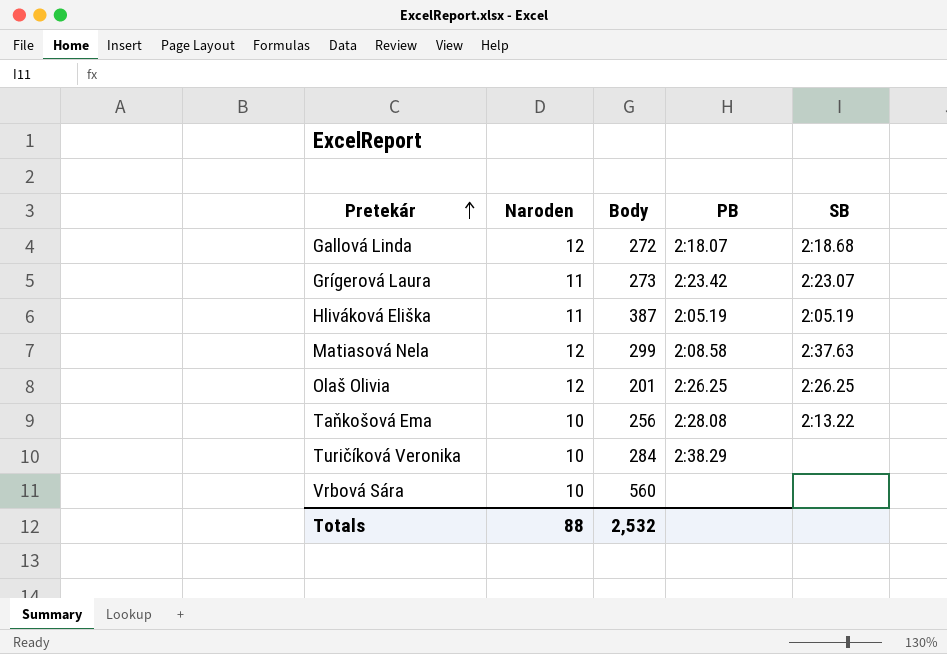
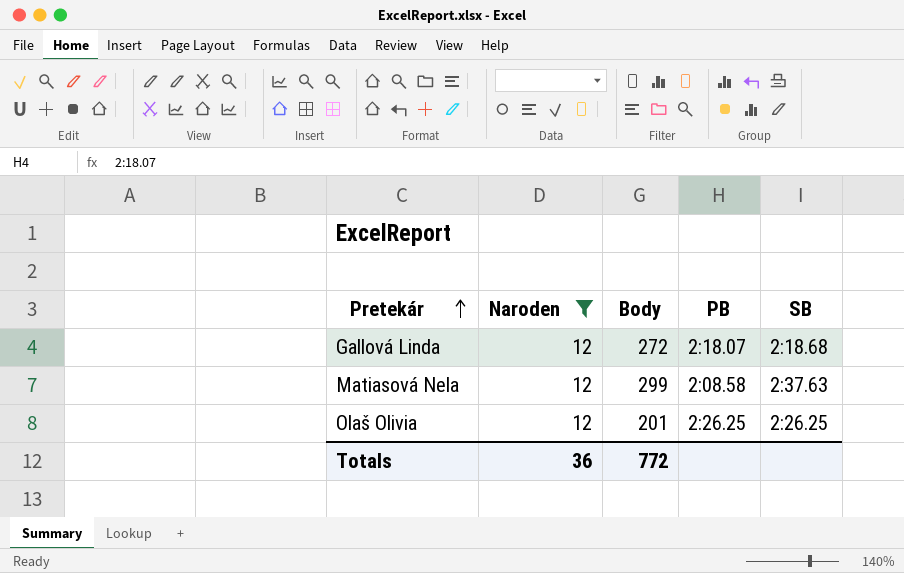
filter: none -> Naroden = 12
Totals | Naroden: 88 -> 36
Totals | Body: 2,532 -> 772

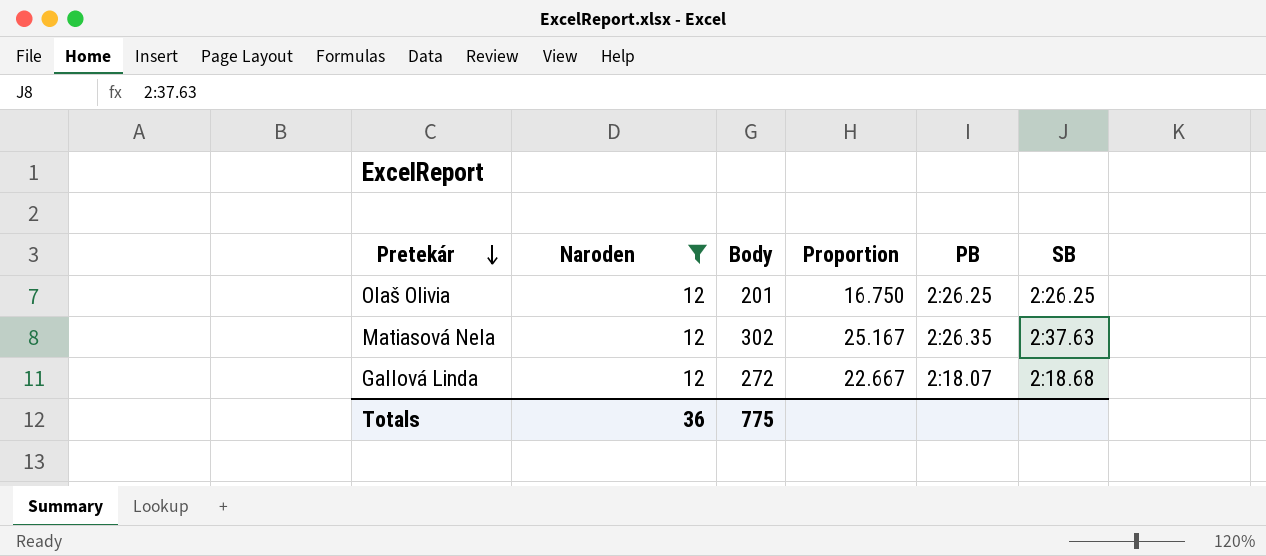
row order: Pretekár ascending -> Pretekár descending
column Proportion | formula: none -> [Body] / [Naroden]
Matiasová Nela | Body: 299 -> 302
Matiasová Nela | PB: 2:08.58 -> 2:26.35
Totals | Body: 772 -> 775

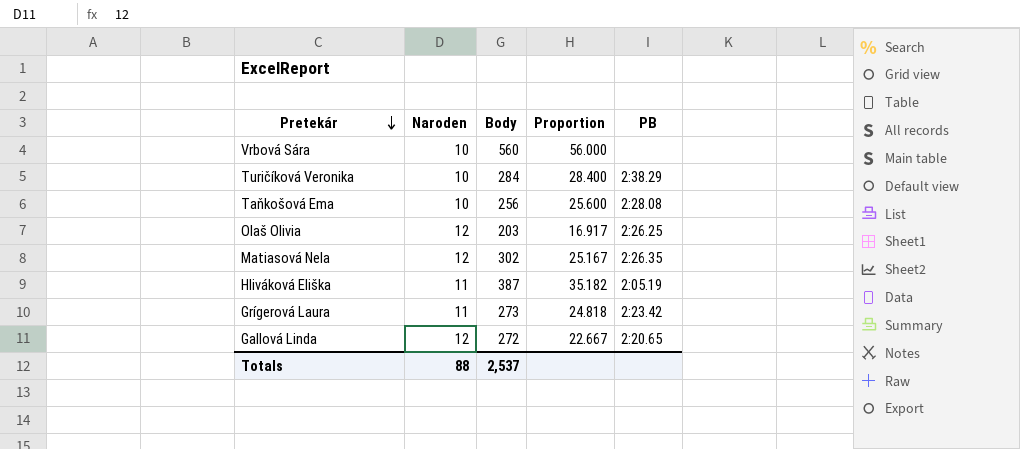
filter: Naroden = 12 -> none
column SB | position: 6 -> none
Olaš Olivia | Body: 201 -> 203
Olaš Olivia | Proportion: 16.750 -> 16.917
Gallová Linda | PB: 2:18.07 -> 2:20.65
Totals | Naroden: 36 -> 88
Totals | Body: 775 -> 2,537

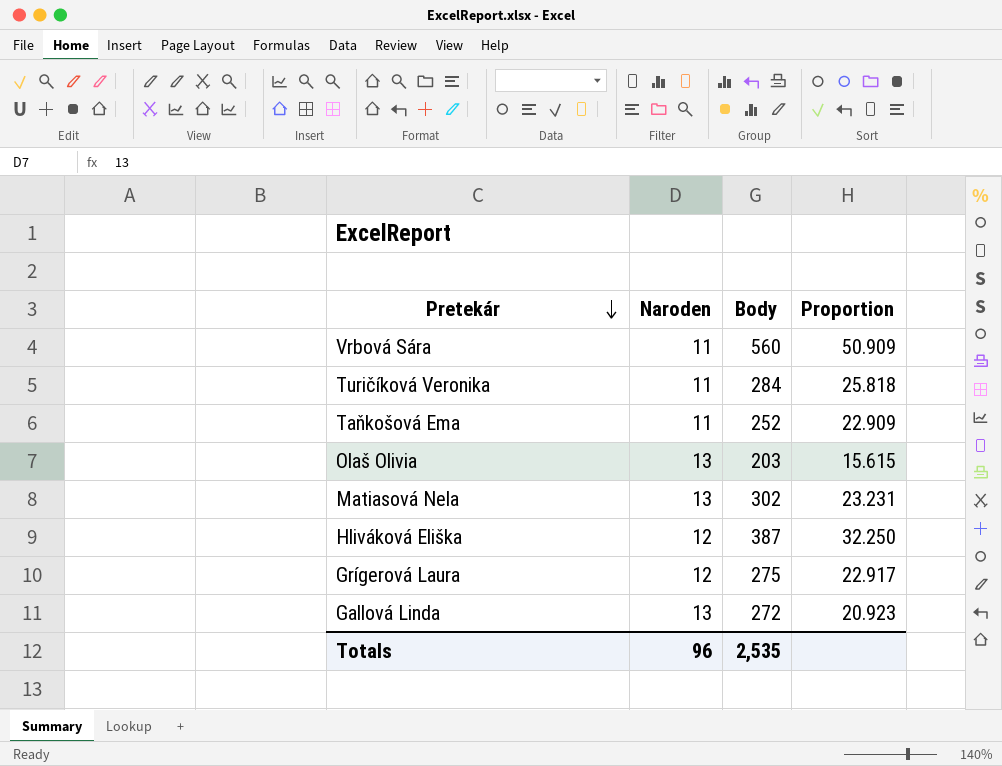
column PB | position: 5 -> none
Vrbová Sára | Naroden: 10 -> 11
Vrbová Sára | Proportion: 56.000 -> 50.909
Turičíková Veronika | Naroden: 10 -> 11
Turičíková Veronika | Proportion: 28.400 -> 25.818
Taňkošová Ema | Naroden: 10 -> 11
Taňkošová Ema | Body: 256 -> 252
Taňkošová Ema | Proportion: 25.600 -> 22.909
Olaš Olivia | Naroden: 12 -> 13
Olaš Olivia | Proportion: 16.917 -> 15.615
Matiasová Nela | Naroden: 12 -> 13
Matiasová Nela | Proportion: 25.167 -> 23.231
Hliváková Eliška | Naroden: 11 -> 12
Hliváková Eliška | Proportion: 35.182 -> 32.250
Grígerová Laura | Naroden: 11 -> 12
Grígerová Laura | Body: 273 -> 275
Grígerová Laura | Proportion: 24.818 -> 22.917
Gallová Linda | Naroden: 12 -> 13
Gallová Linda | Proportion: 22.667 -> 20.923
Totals | Naroden: 88 -> 96
Totals | Body: 2,537 -> 2,535

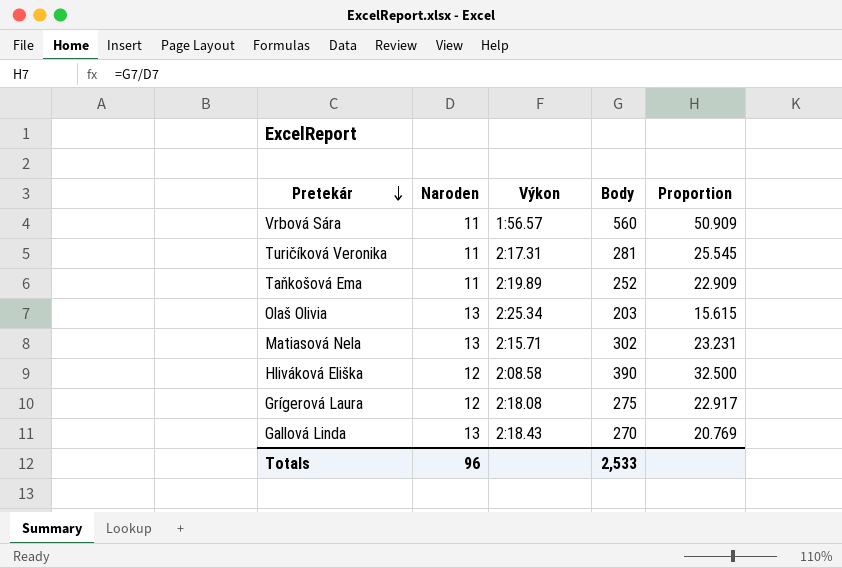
column Výkon | position: none -> 3
Turičíková Veronika | Body: 284 -> 281
Turičíková Veronika | Proportion: 25.818 -> 25.545
Hliváková Eliška | Body: 387 -> 390
Hliváková Eliška | Proportion: 32.250 -> 32.500
Gallová Linda | Body: 272 -> 270
Gallová Linda | Proportion: 20.923 -> 20.769
Totals | Body: 2,535 -> 2,533

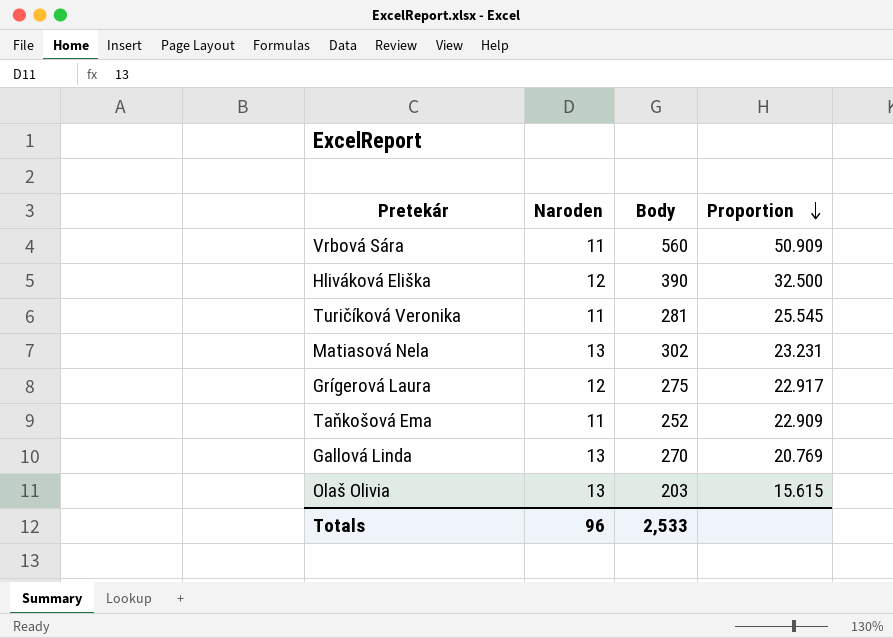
row order: Pretekár descending -> Proportion descending
column Výkon | position: 3 -> none

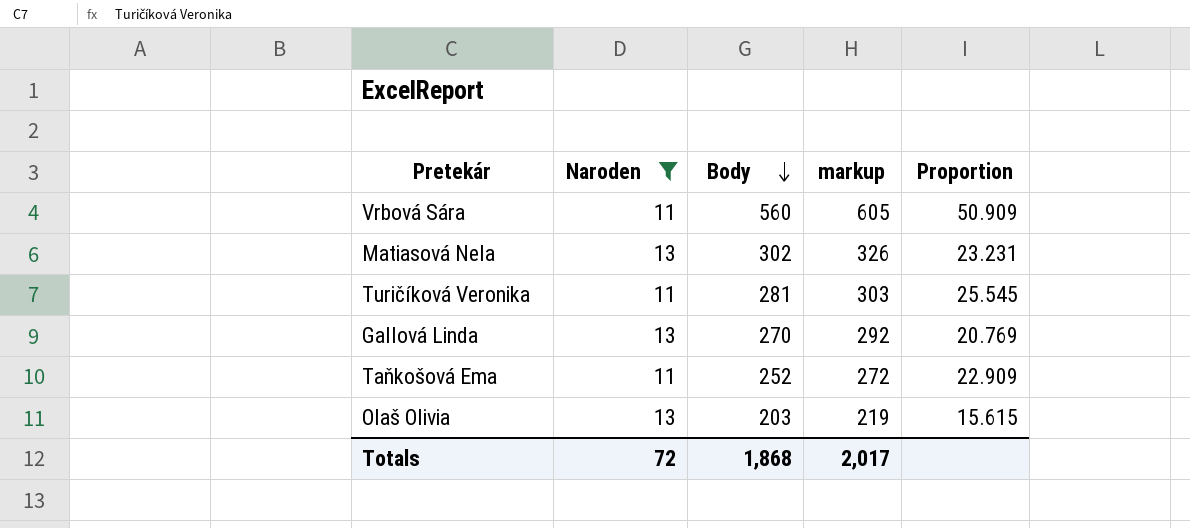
filter: none -> Naroden != 12
row order: Proportion descending -> Body descending
column markup | formula: none -> [Body] * 1.08
Totals | Naroden: 96 -> 72
Totals | Body: 2,533 -> 1,868

